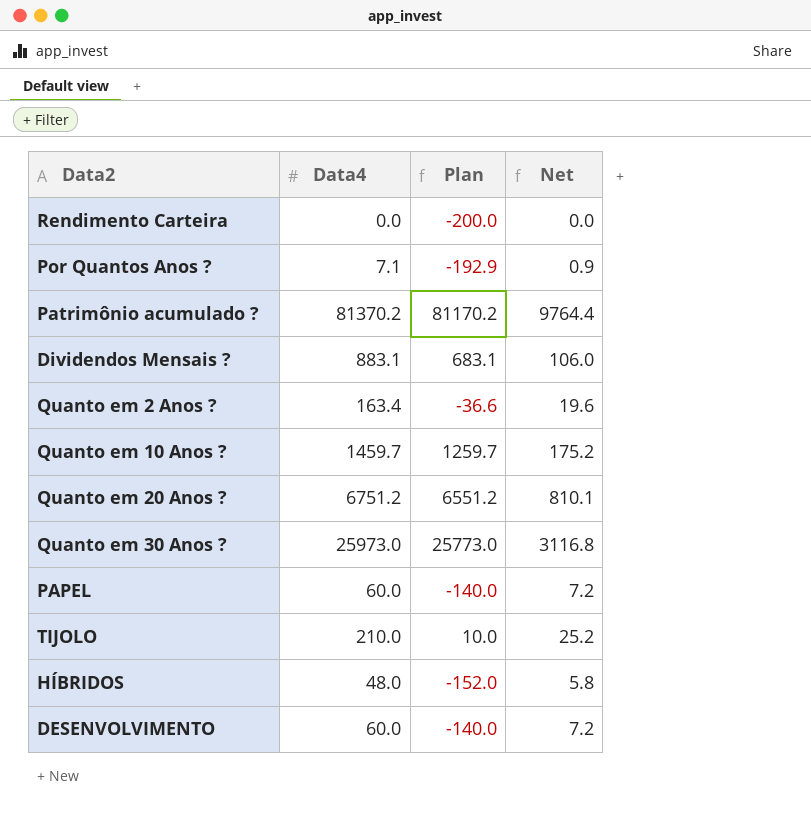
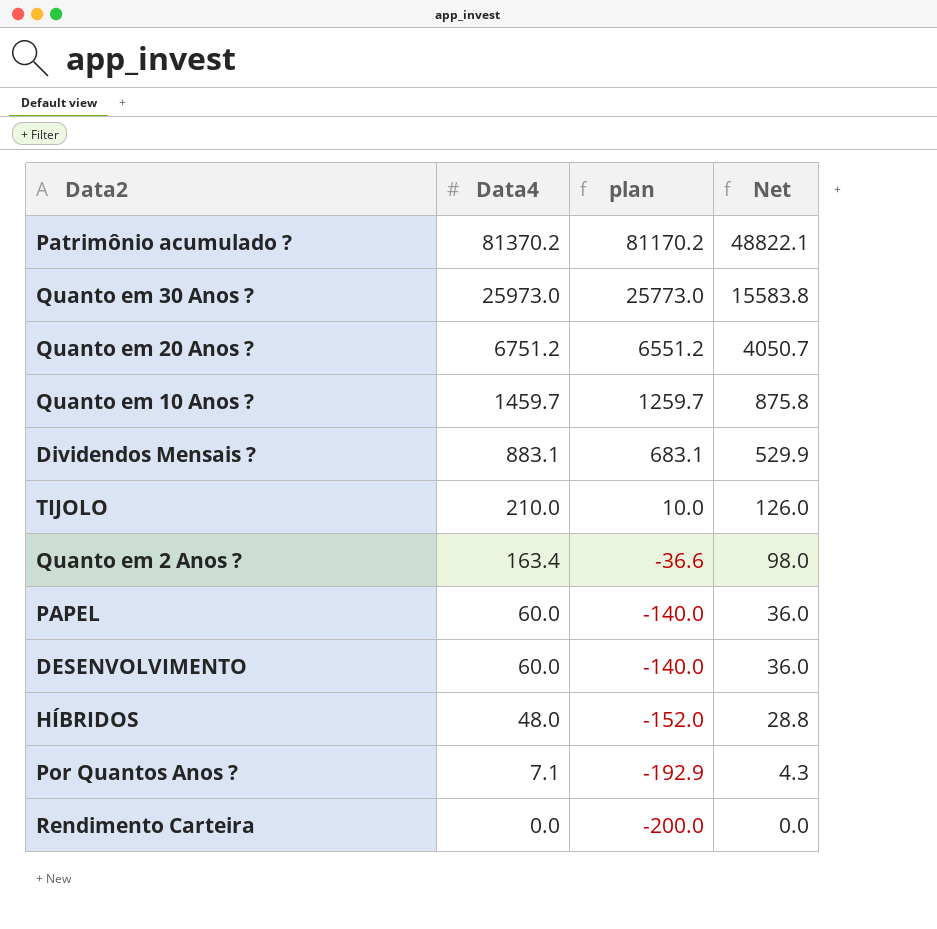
row order: none -> Data4 descending
column name: Plan -> plan
column Net | formula: [Data4] * 0.12 -> [Data4] * 0.6

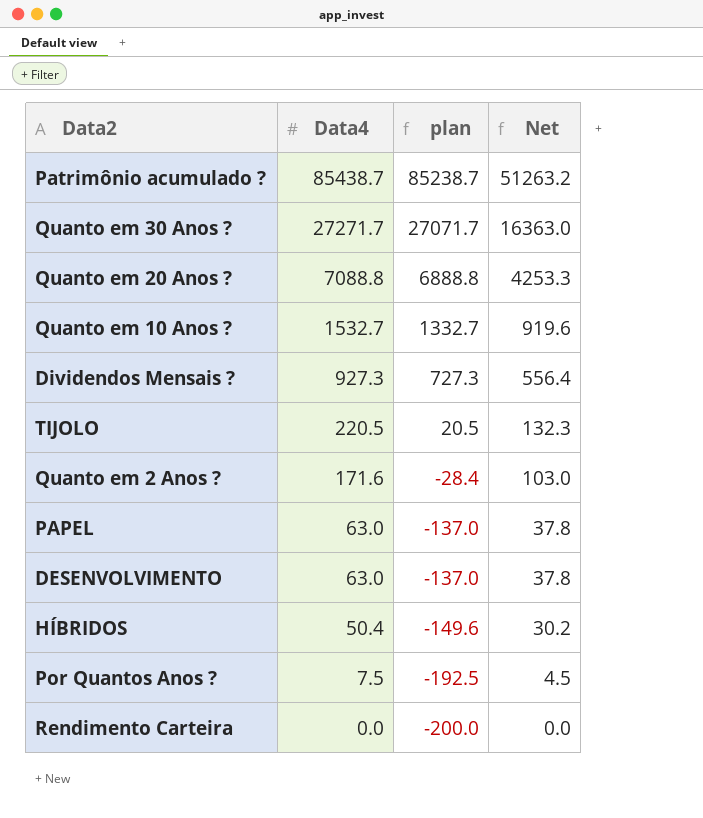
Patrimônio acumulado ? | Data4: 81370.2 -> 85438.7
Patrimônio acumulado ? | plan: 81170.2 -> 85238.7
Patrimônio acumulado ? | Net: 48822.1 -> 51263.2
Quanto em 30 Anos ? | Data4: 25973.0 -> 27271.7
Quanto em 30 Anos ? | plan: 25773.0 -> 27071.7
Quanto em 30 Anos ? | Net: 15583.8 -> 16363.0
Quanto em 20 Anos ? | Data4: 6751.2 -> 7088.8
Quanto em 20 Anos ? | plan: 6551.2 -> 6888.8
Quanto em 20 Anos ? | Net: 4050.7 -> 4253.3
Quanto em 10 Anos ? | Data4: 1459.7 -> 1532.7
Quanto em 10 Anos ? | plan: 1259.7 -> 1332.7
Quanto em 10 Anos ? | Net: 875.8 -> 919.6
Dividendos Mensais ? | Data4: 883.1 -> 927.3
Dividendos Mensais ? | plan: 683.1 -> 727.3
Dividendos Mensais ? | Net: 529.9 -> 556.4
TIJOLO | Data4: 210.0 -> 220.5
TIJOLO | plan: 10.0 -> 20.5
TIJOLO | Net: 126.0 -> 132.3
Quanto em 2 Anos ? | Data4: 163.4 -> 171.6
Quanto em 2 Anos ? | plan: -36.6 -> -28.4
Quanto em 2 Anos ? | Net: 98.0 -> 103.0
PAPEL | Data4: 60.0 -> 63.0
PAPEL | plan: -140.0 -> -137.0
PAPEL | Net: 36.0 -> 37.8
DESENVOLVIMENTO | Data4: 60.0 -> 63.0
DESENVOLVIMENTO | plan: -140.0 -> -137.0
DESENVOLVIMENTO | Net: 36.0 -> 37.8
HÍBRIDOS | Data4: 48.0 -> 50.4
HÍBRIDOS | plan: -152.0 -> -149.6
HÍBRIDOS | Net: 28.8 -> 30.2
Por Quantos Anos ? | Data4: 7.1 -> 7.5
Por Quantos Anos ? | plan: -192.9 -> -192.5
Por Quantos Anos ? | Net: 4.3 -> 4.5

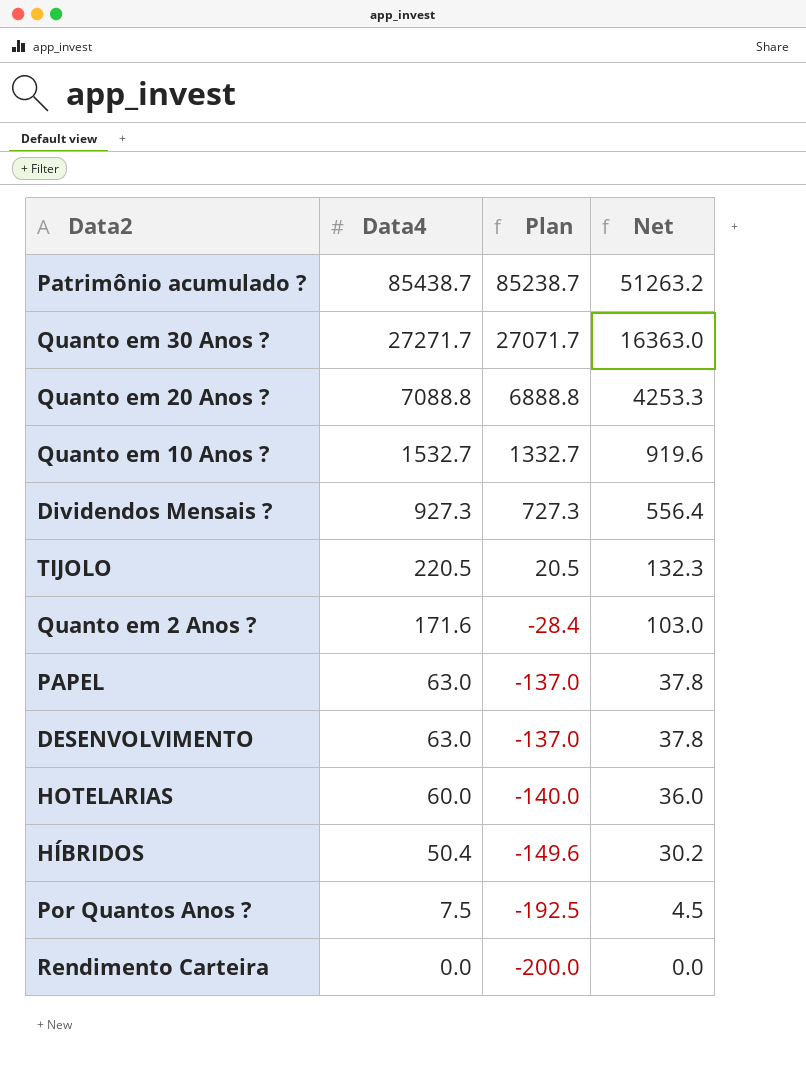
column name: plan -> Plan
row HOTELARIAS: none -> 60.0 | -140.0 | 36.0

